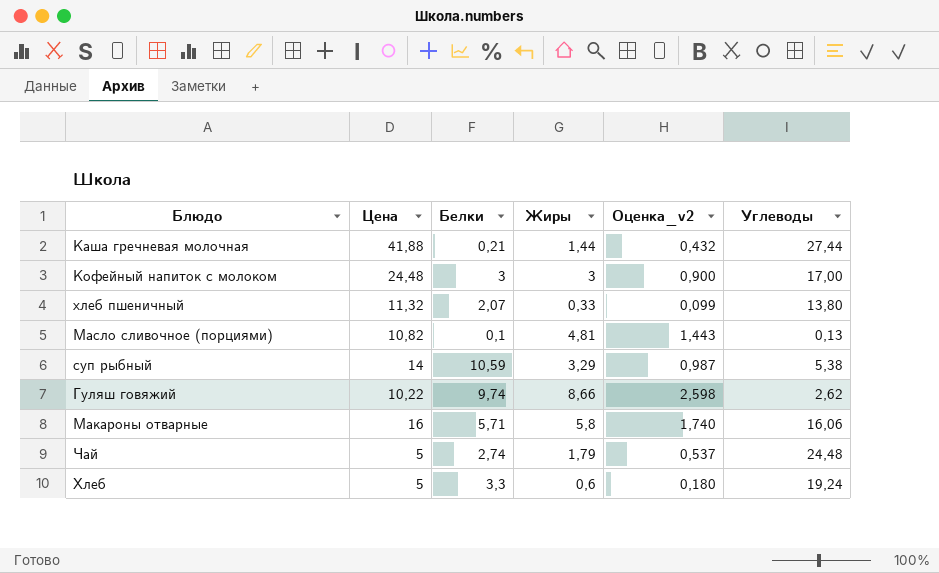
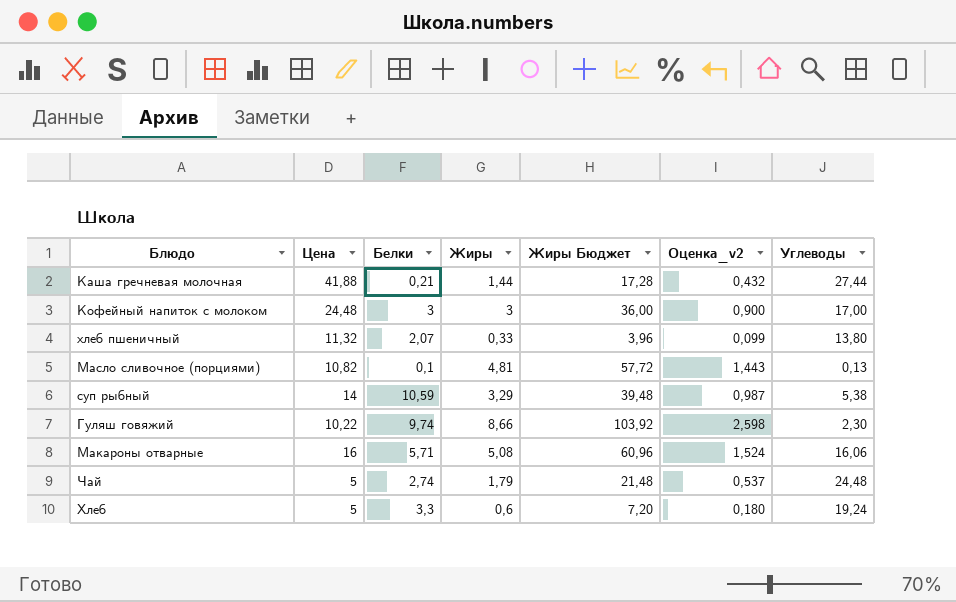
column Жиры Бюджет | formula: none -> [Жиры] * 12
Гуляш говяжий | Углеводы: 2,62 -> 2,30
Макароны отварные | Жиры: 5,8 -> 5,08
Макароны отварные | Оценка_v2: 1,740 -> 1,524

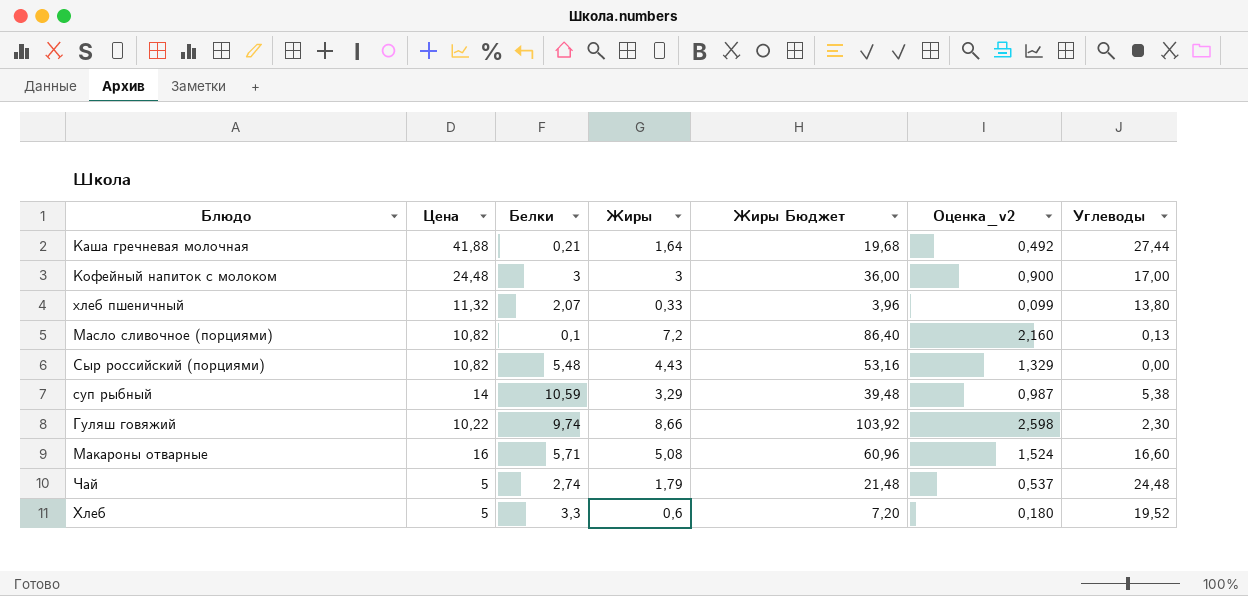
Каша гречневая молочная | Жиры: 1,44 -> 1,64
Каша гречневая молочная | Жиры Бюджет: 17,28 -> 19,68
Каша гречневая молочная | Оценка_v2: 0,432 -> 0,492
Масло сливочное (порциями) | Жиры: 4,81 -> 7,2
Масло сливочное (порциями) | Жиры Бюджет: 57,72 -> 86,40
Масло сливочное (порциями) | Оценка_v2: 1,443 -> 2,160
row Сыр российский (порциями): none -> 10,82 | 5,48 | 4,43 | 53,16 | 1,329 | 0,00
Макароны отварные | Углеводы: 16,06 -> 16,60
Хлеб | Углеводы: 19,24 -> 19,52

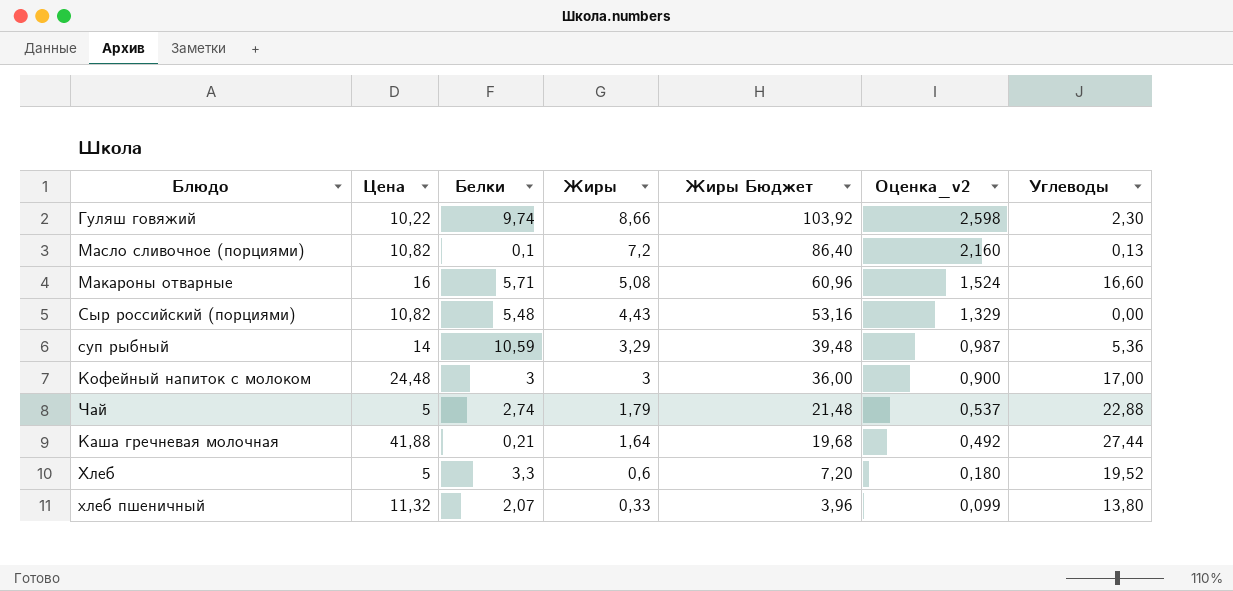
row order: none -> Жиры descending
суп рыбный | Углеводы: 5,38 -> 5,36
Чай | Углеводы: 24,48 -> 22,88

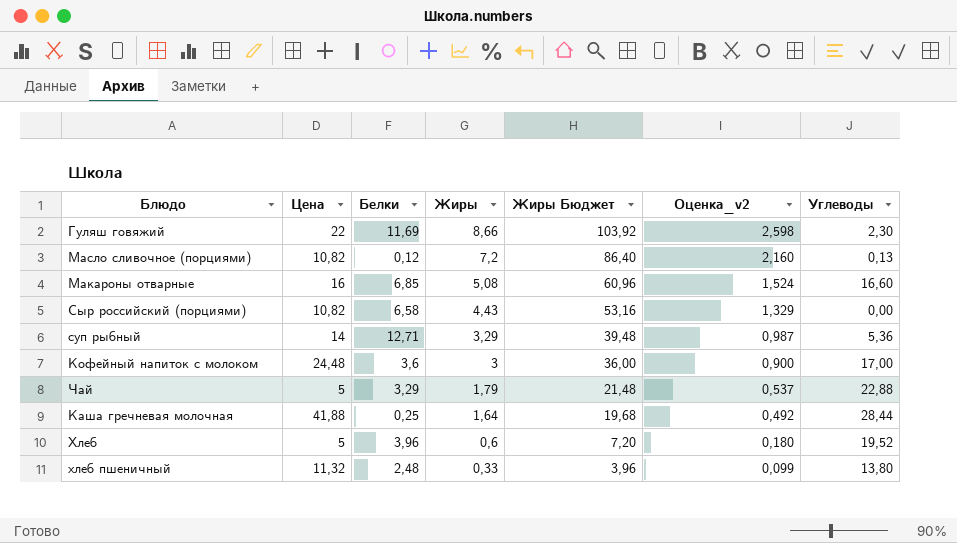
Гуляш говяжий | Цена: 10,22 -> 22
Гуляш говяжий | Белки: 9,74 -> 11,69
Масло сливочное (порциями) | Белки: 0,1 -> 0,12
Макароны отварные | Белки: 5,71 -> 6,85
Сыр российский (порциями) | Белки: 5,48 -> 6,58
суп рыбный | Белки: 10,59 -> 12,71
Кофейный напиток с молоком | Белки: 3 -> 3,6
Чай | Белки: 2,74 -> 3,29
Каша гречневая молочная | Белки: 0,21 -> 0,25
Каша гречневая молочная | Углеводы: 27,44 -> 28,44
Хлеб | Белки: 3,3 -> 3,96
хлеб пшеничный | Белки: 2,07 -> 2,48

